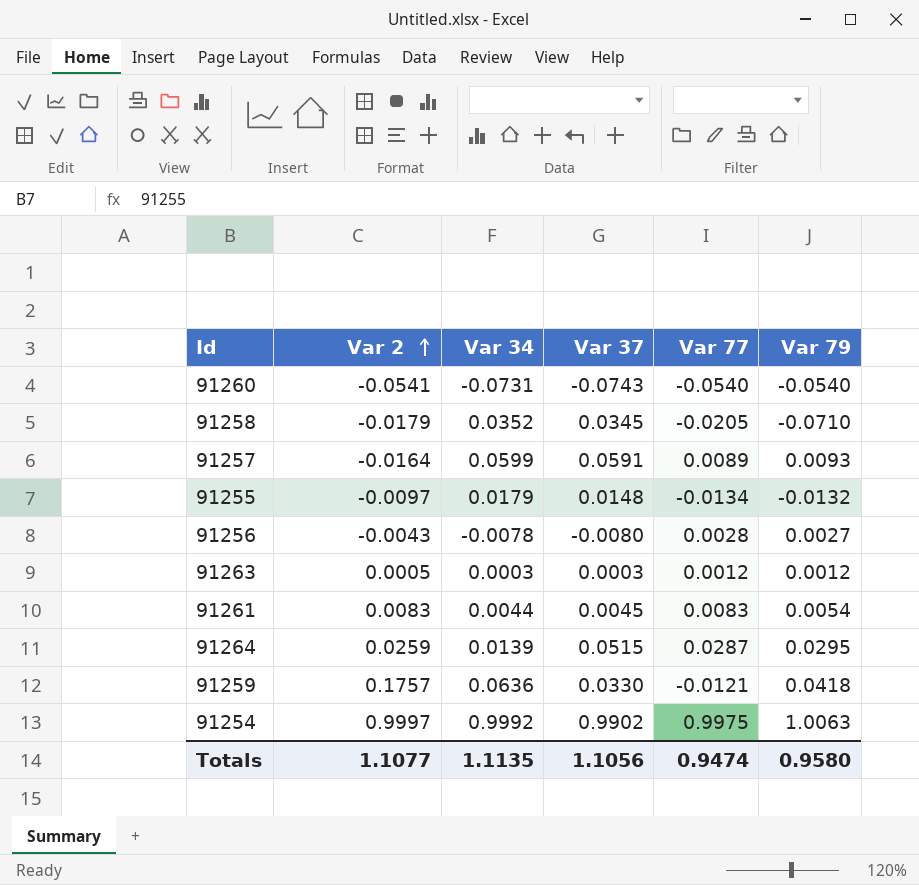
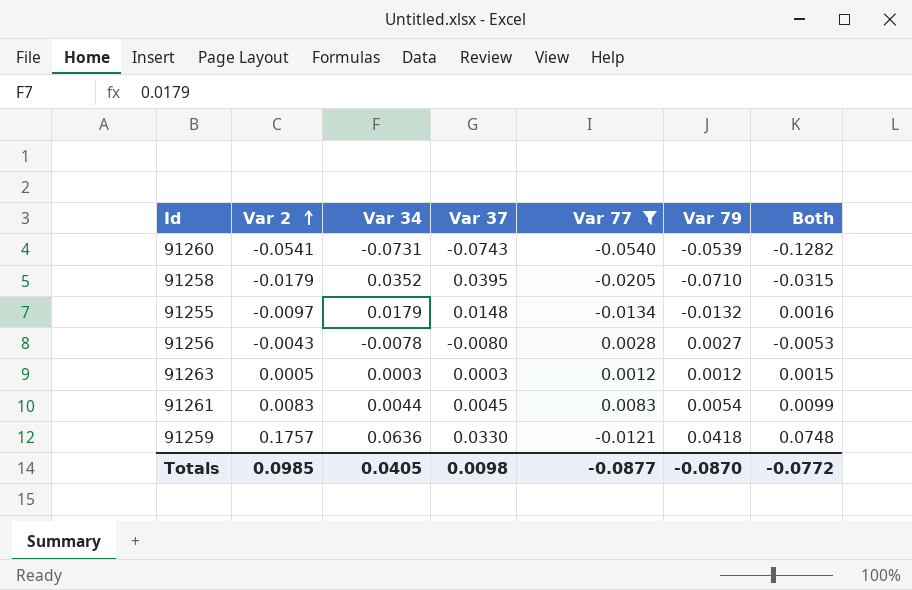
filter: none -> Var 77 <= 0.0083
column Both | formula: none -> [Var 37] + [Var 79]
91260 | Var 79: -0.0540 -> -0.0539
91258 | Var 37: 0.0345 -> 0.0395
Totals | Var 2: 1.1077 -> 0.0985
Totals | Var 34: 1.1135 -> 0.0405
Totals | Var 37: 1.1056 -> 0.0098
Totals | Var 77: 0.9474 -> -0.0877
Totals | Var 79: 0.9580 -> -0.0870

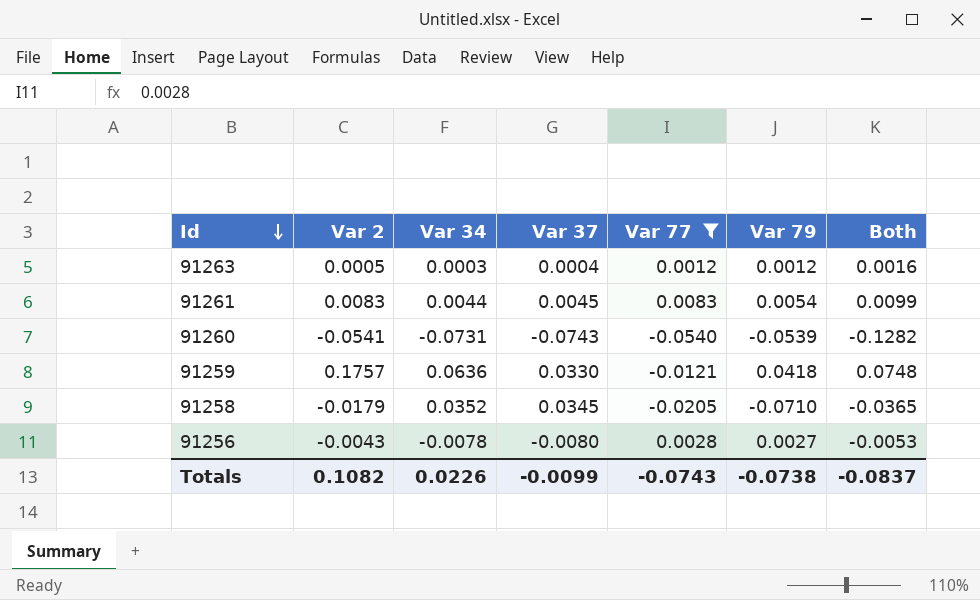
row order: Var 2 ascending -> Id descending
row 91255: -0.0097 | 0.0179 | 0.0148 | -0.0134 | -0.0132 | 0.0016 -> none
91263 | Var 37: 0.0003 -> 0.0004
91263 | Both: 0.0015 -> 0.0016
91258 | Var 37: 0.0395 -> 0.0345
91258 | Both: -0.0315 -> -0.0365
Totals | Var 2: 0.0985 -> 0.1082
Totals | Var 34: 0.0405 -> 0.0226
Totals | Var 37: 0.0098 -> -0.0099
Totals | Var 77: -0.0877 -> -0.0743
Totals | Var 79: -0.0870 -> -0.0738
Totals | Both: -0.0772 -> -0.0837

